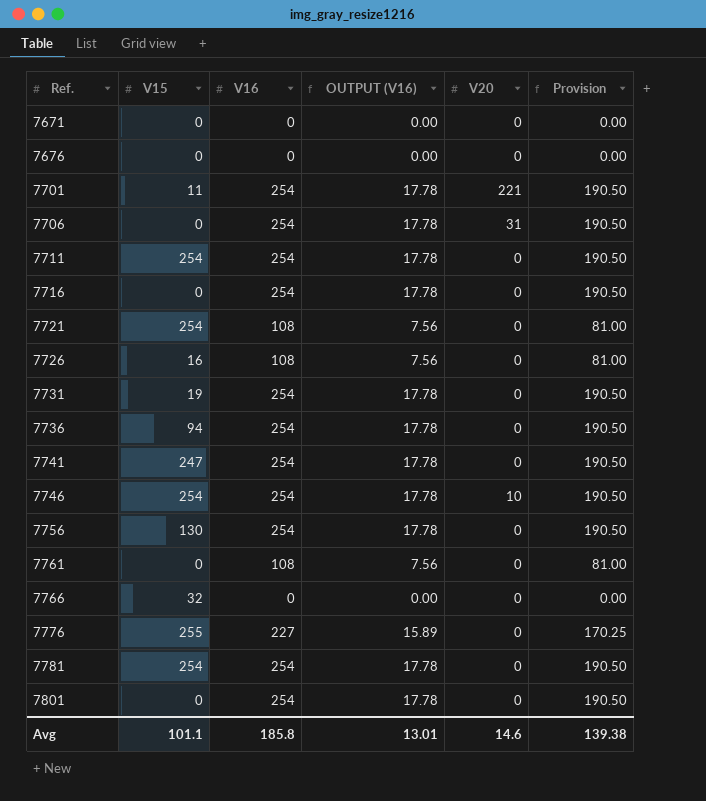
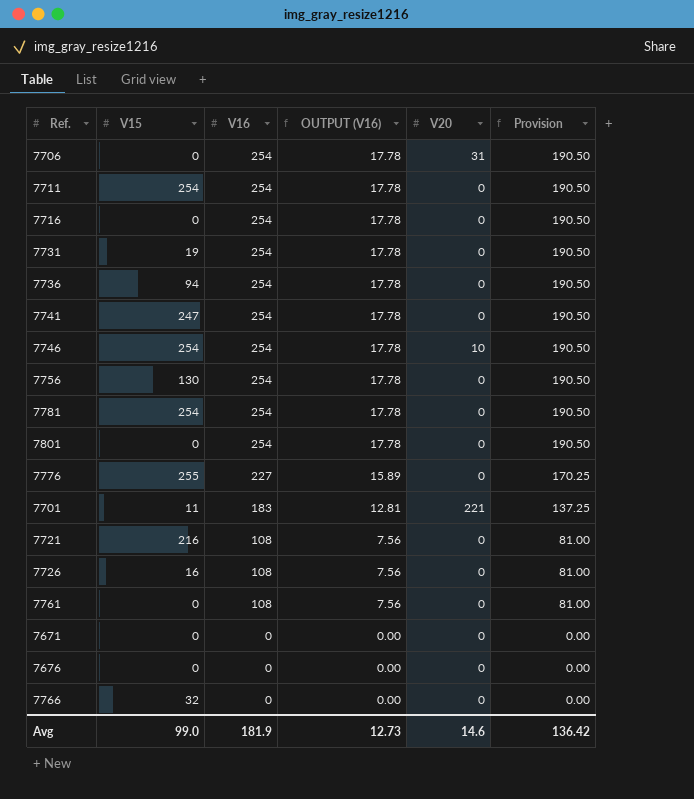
row order: Ref. ascending -> V16 descending
7701 | V16: 254 -> 183
7701 | OUTPUT (V16): 17.78 -> 12.81
7701 | Provision: 190.50 -> 137.25
7721 | V15: 254 -> 216
Avg | V15: 101.1 -> 99.0
Avg | V16: 185.8 -> 181.9
Avg | OUTPUT (V16): 13.01 -> 12.73
Avg | Provision: 139.38 -> 136.42

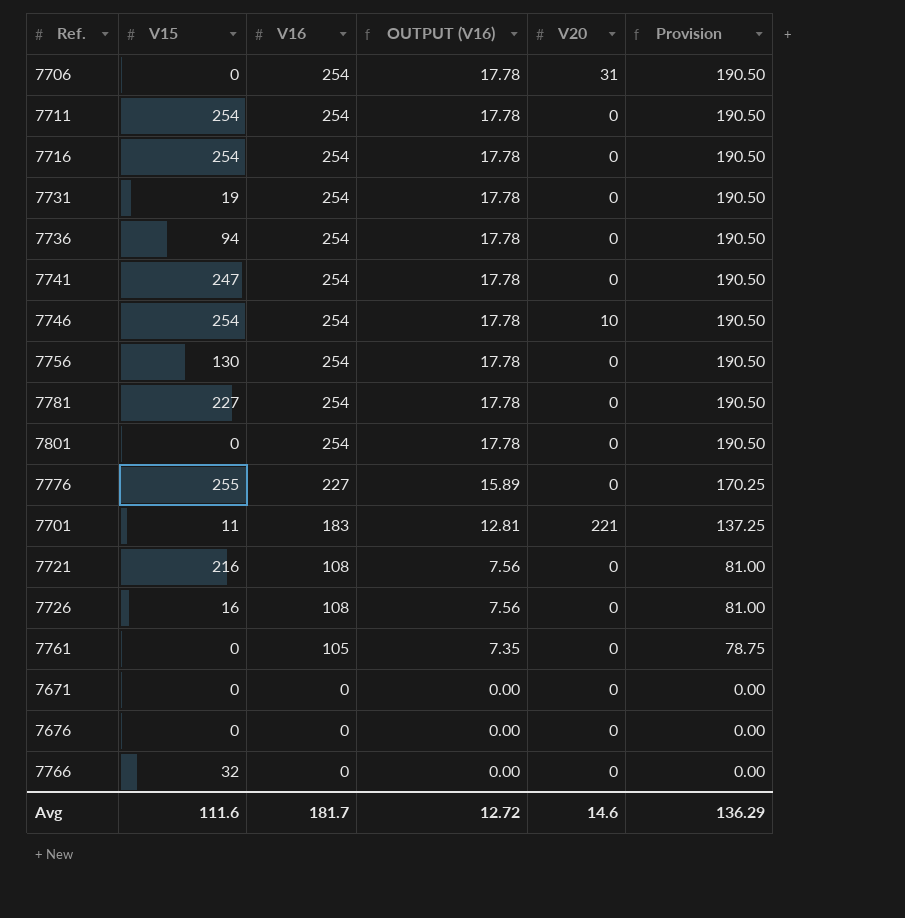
7716 | V15: 0 -> 254
7781 | V15: 254 -> 227
7761 | V16: 108 -> 105
7761 | OUTPUT (V16): 7.56 -> 7.35
7761 | Provision: 81.00 -> 78.75
Avg | V15: 99.0 -> 111.6
Avg | V16: 181.9 -> 181.7
Avg | OUTPUT (V16): 12.73 -> 12.72
Avg | Provision: 136.42 -> 136.29

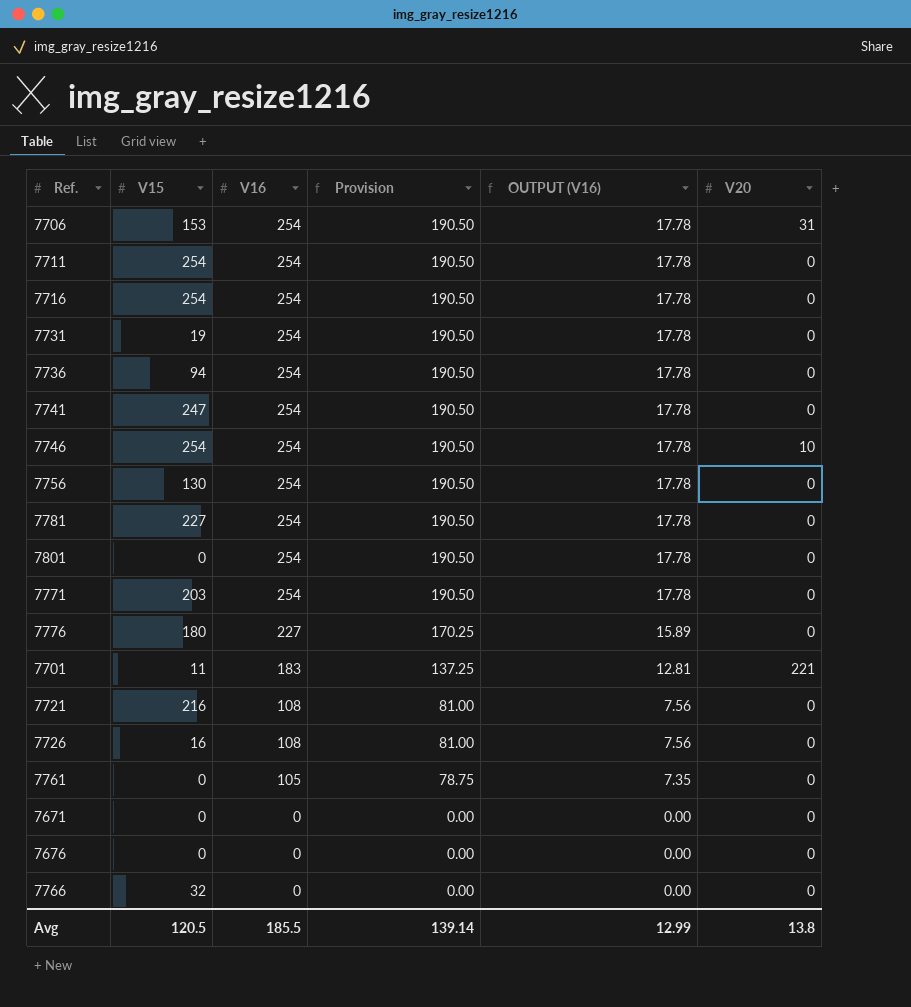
column Provision | position: 6 -> 4
7706 | V15: 0 -> 153
row 7771: none -> 203 | 254 | 190.50 | 17.78 | 0
7776 | V15: 255 -> 180
Avg | V15: 111.6 -> 120.5
Avg | V16: 181.7 -> 185.5
Avg | Provision: 136.29 -> 139.14
Avg | OUTPUT (V16): 12.72 -> 12.99
Avg | V20: 14.6 -> 13.8

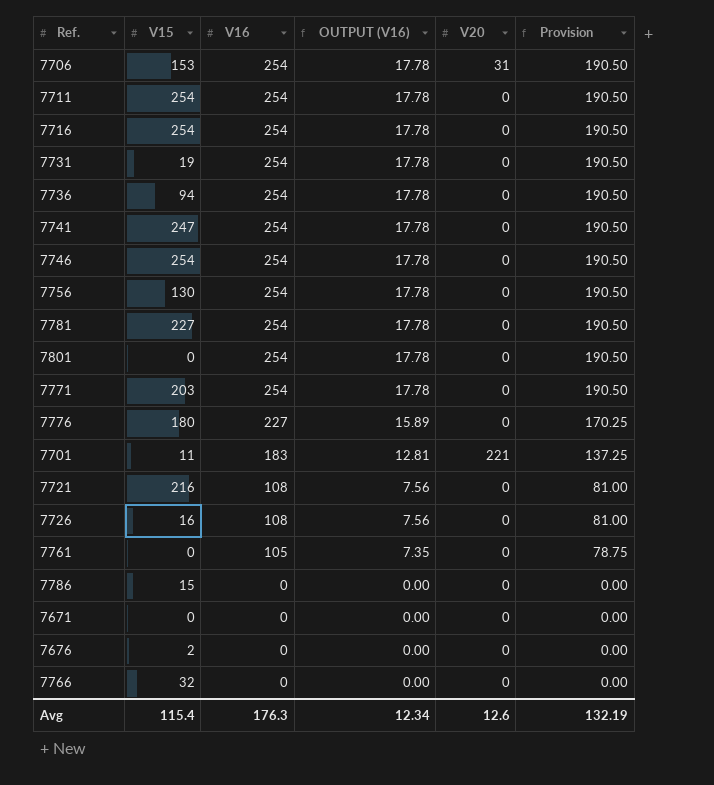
column Provision | position: 4 -> 6
7746 | V20: 10 -> 0
row 7786: none -> 15 | 0 | 0.00 | 0 | 0.00
7676 | V15: 0 -> 2
Avg | V15: 120.5 -> 115.4
Avg | V16: 185.5 -> 176.3
Avg | OUTPUT (V16): 12.99 -> 12.34
Avg | V20: 13.8 -> 12.6
Avg | Provision: 139.14 -> 132.19

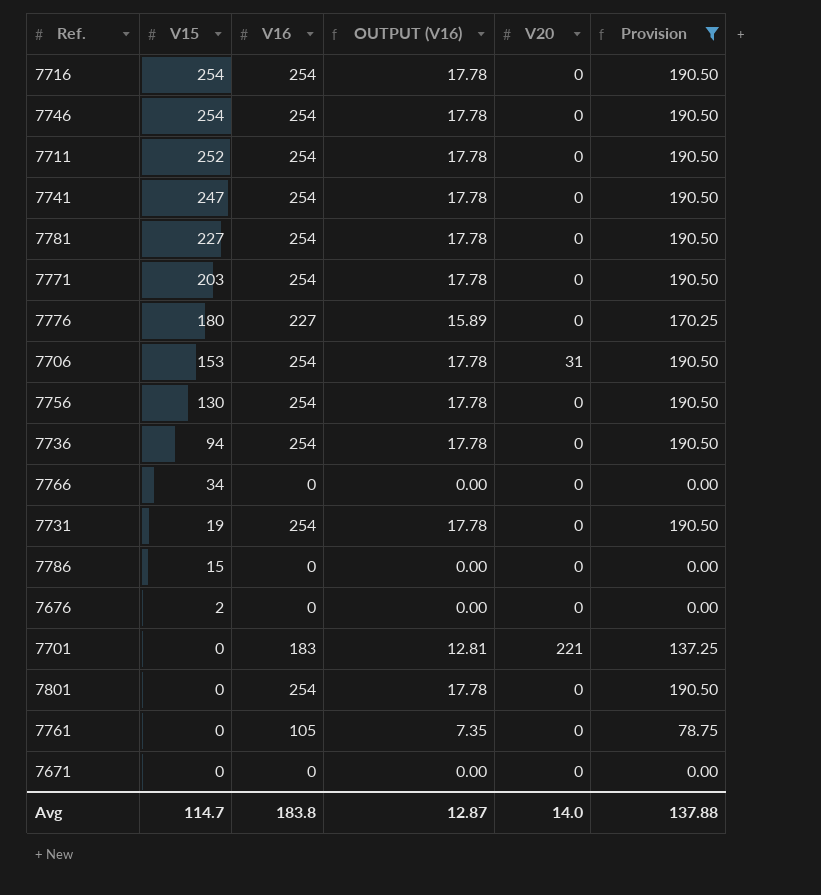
filter: none -> Provision != 81.00
row order: V16 descending -> V15 descending
7711 | V15: 254 -> 252
7766 | V15: 32 -> 34
7701 | V15: 11 -> 0
Avg | V15: 115.4 -> 114.7
Avg | V16: 176.3 -> 183.8
Avg | OUTPUT (V16): 12.34 -> 12.87
Avg | V20: 12.6 -> 14.0
Avg | Provision: 132.19 -> 137.88

